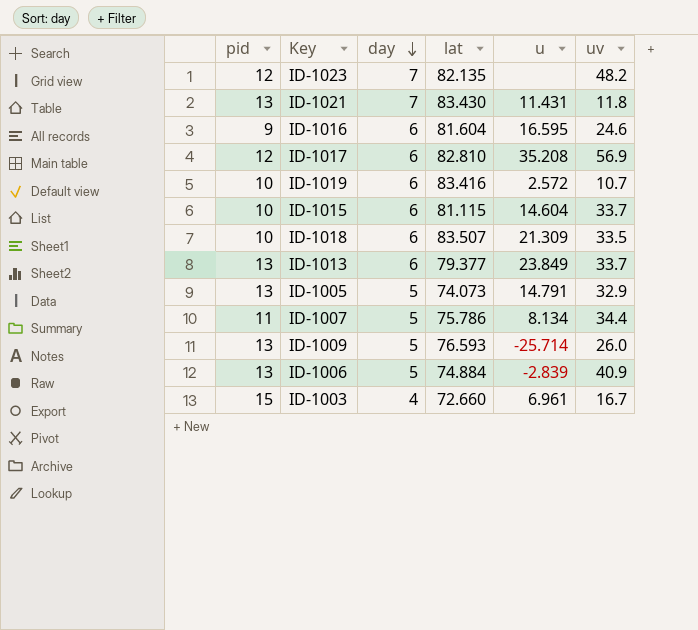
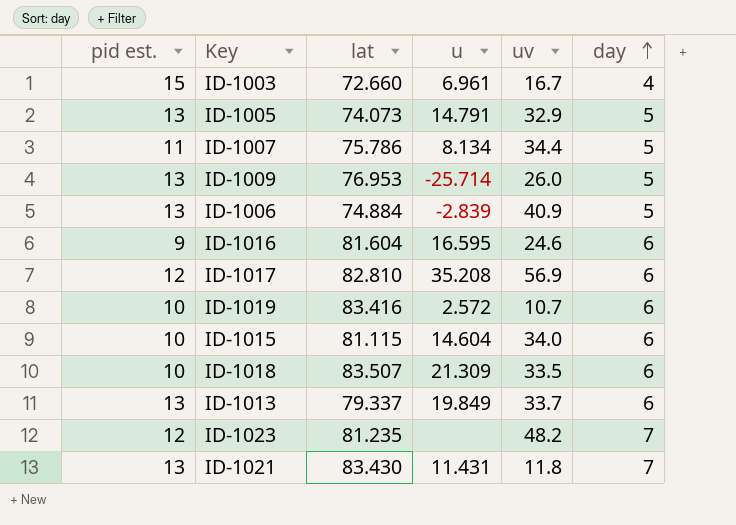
row order: day descending -> day ascending
column name: pid -> pid est.
column day | position: 3 -> 6
ID-1009 | lat: 76.593 -> 76.953
ID-1015 | uv: 33.7 -> 34.0
ID-1013 | lat: 79.377 -> 79.337
ID-1013 | u: 23.849 -> 19.849
ID-1023 | lat: 82.135 -> 81.235

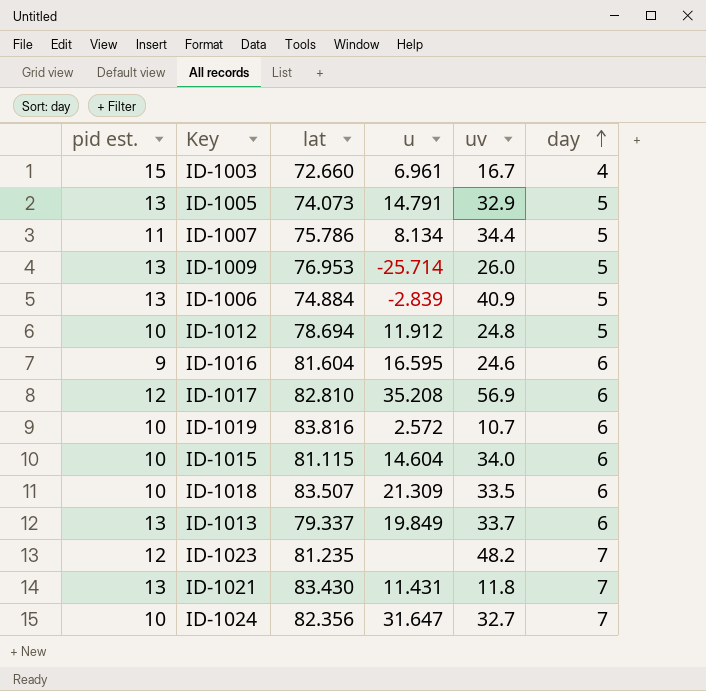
row ID-1012: none -> 10 | 78.694 | 11.912 | 24.8 | 5
ID-1019 | lat: 83.416 -> 83.816
row ID-1024: none -> 10 | 82.356 | 31.647 | 32.7 | 7

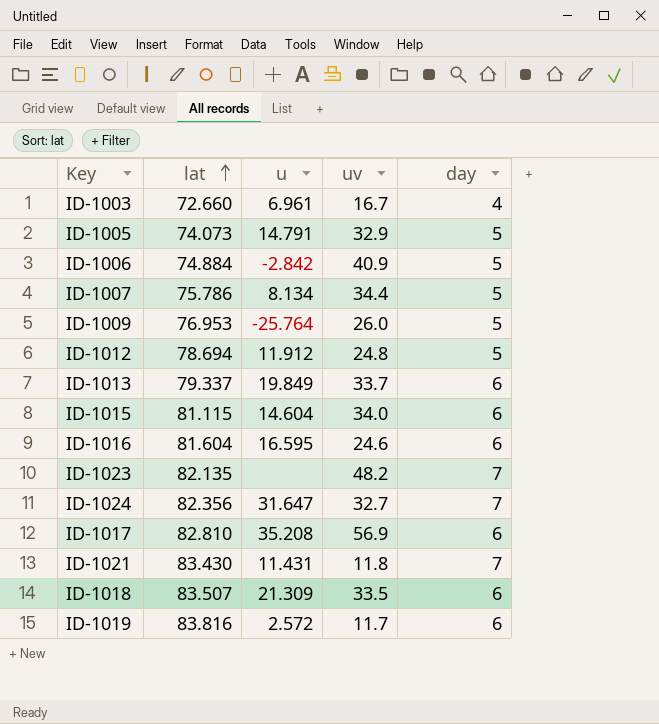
row order: day ascending -> lat ascending
column pid est. | position: 1 -> none
ID-1006 | u: -2.839 -> -2.842
ID-1009 | u: -25.714 -> -25.764
ID-1023 | lat: 81.235 -> 82.135
ID-1019 | uv: 10.7 -> 11.7

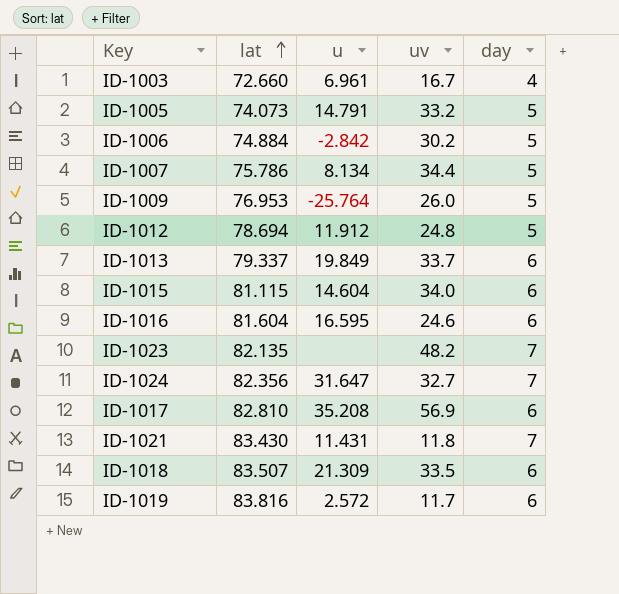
ID-1005 | uv: 32.9 -> 33.2
ID-1006 | uv: 40.9 -> 30.2

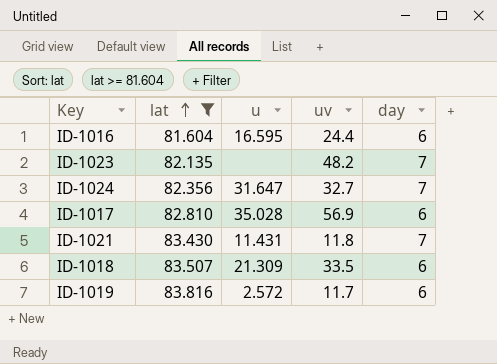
filter: none -> lat >= 81.604
ID-1016 | uv: 24.6 -> 24.4
ID-1017 | u: 35.208 -> 35.028

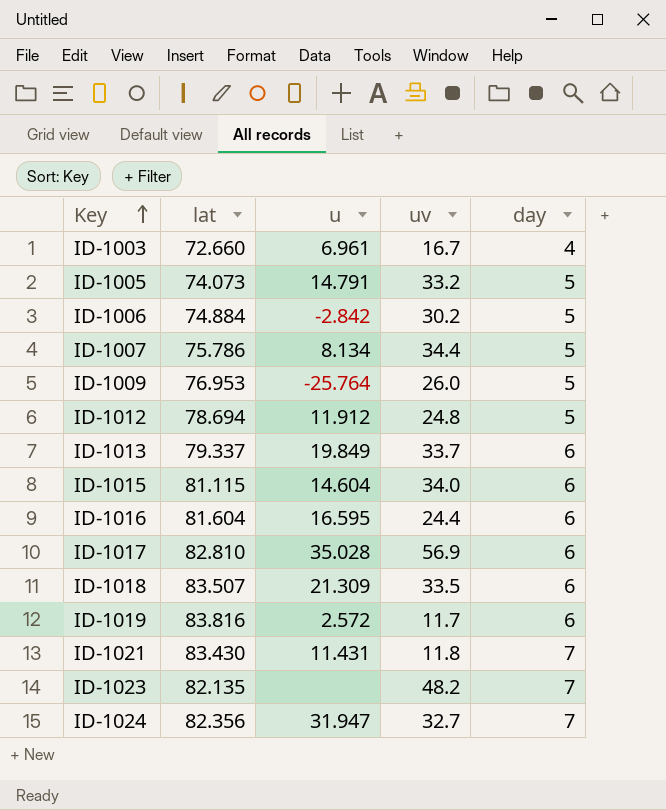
filter: lat >= 81.604 -> none
row order: lat ascending -> Key ascending
ID-1024 | u: 31.647 -> 31.947

